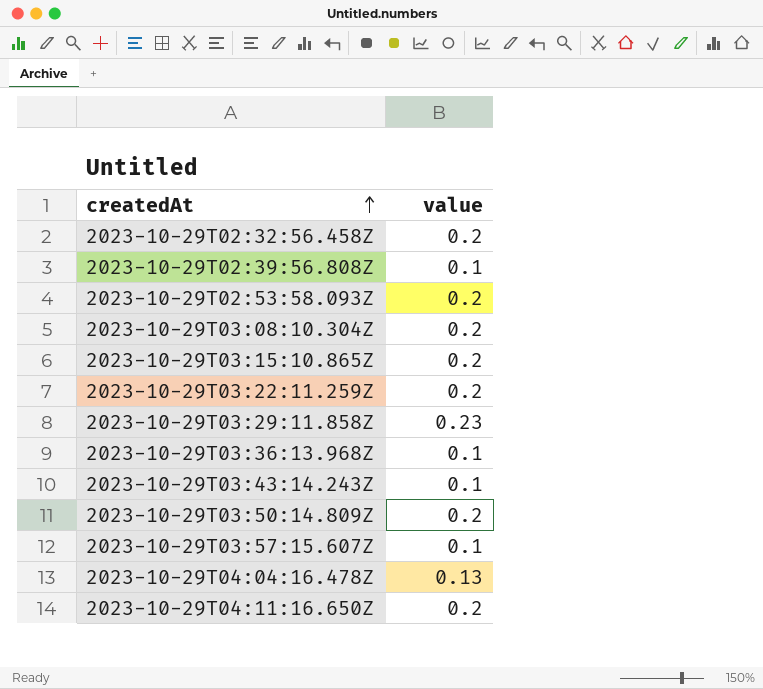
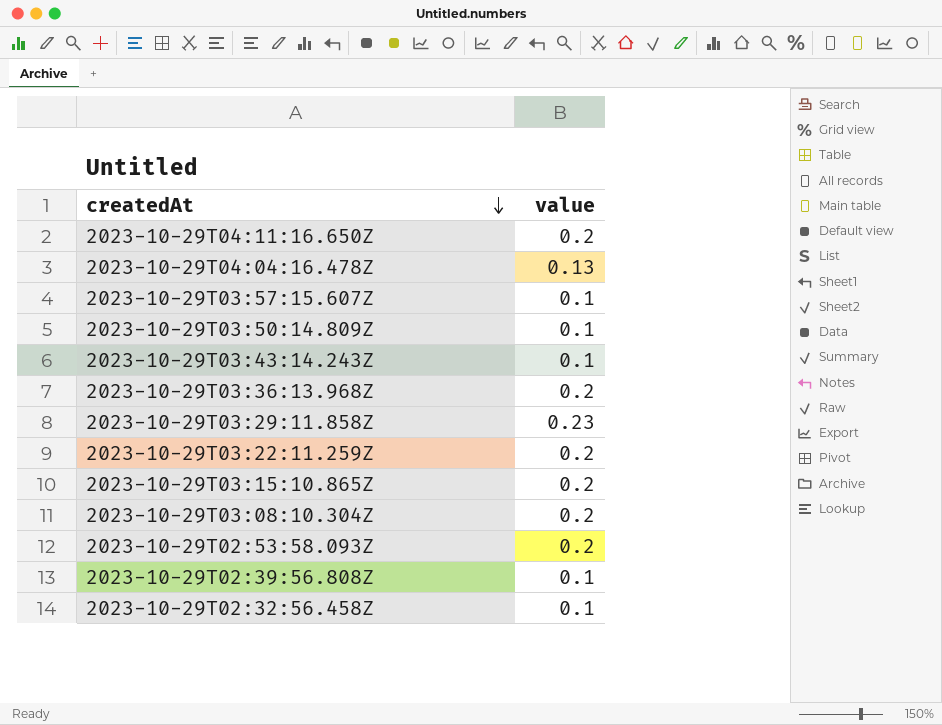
row order: createdAt ascending -> createdAt descending
2023-10-29T03:50:14.809Z | value: 0.2 -> 0.1
2023-10-29T03:36:13.968Z | value: 0.1 -> 0.2
2023-10-29T02:32:56.458Z | value: 0.2 -> 0.1

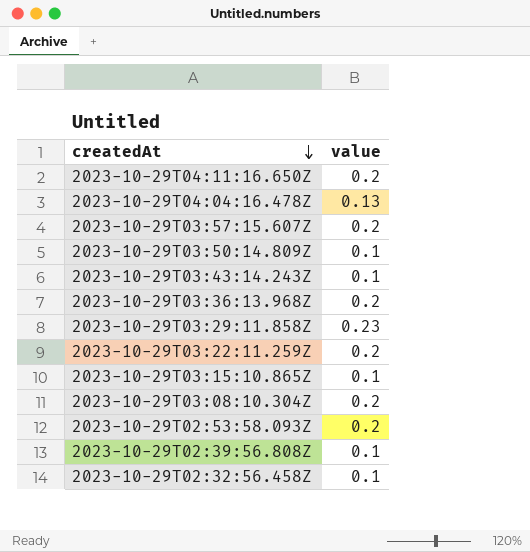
2023-10-29T03:57:15.607Z | value: 0.1 -> 0.2
2023-10-29T03:15:10.865Z | value: 0.2 -> 0.1

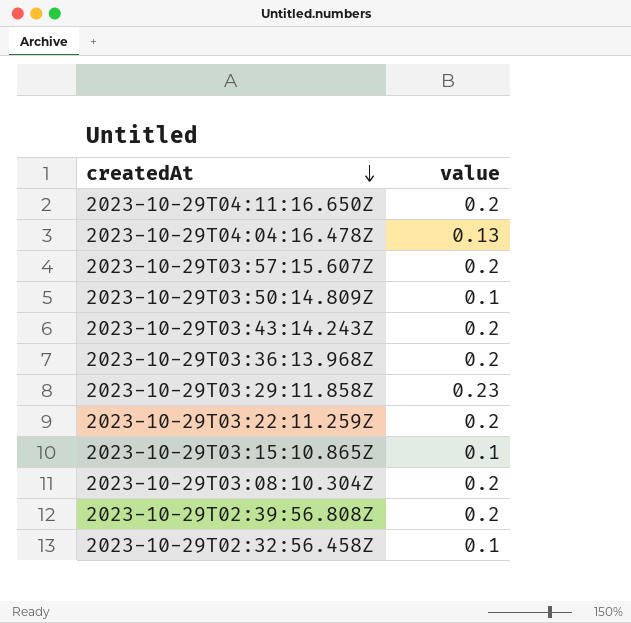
row 2023-10-29T02:53:58.093Z: 0.2 -> none
2023-10-29T03:43:14.243Z | value: 0.1 -> 0.2
2023-10-29T02:39:56.808Z | value: 0.1 -> 0.2

